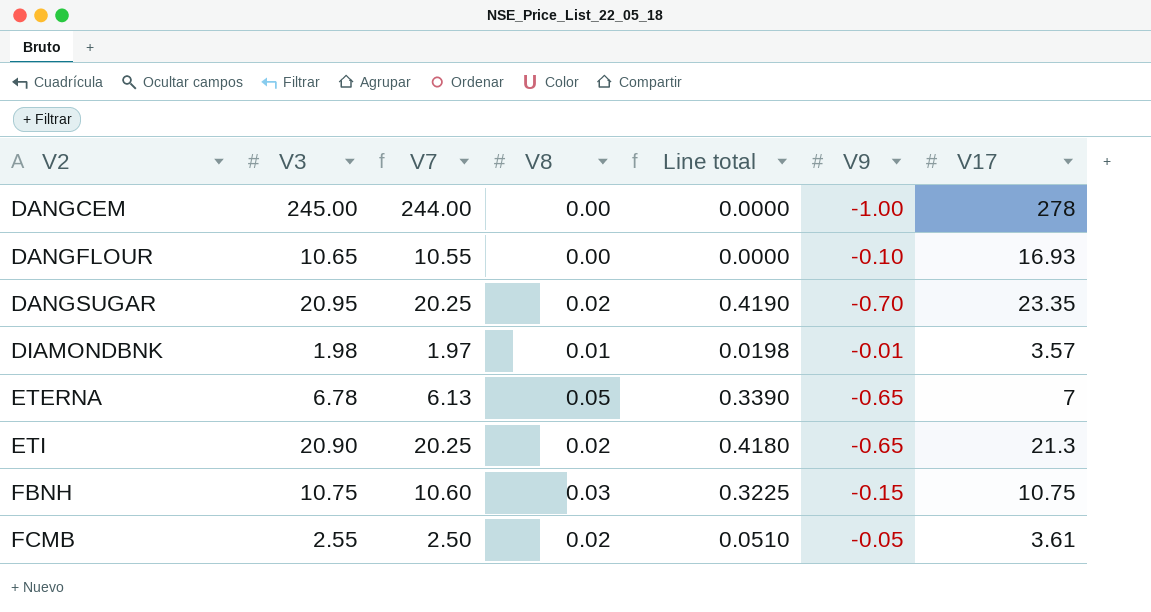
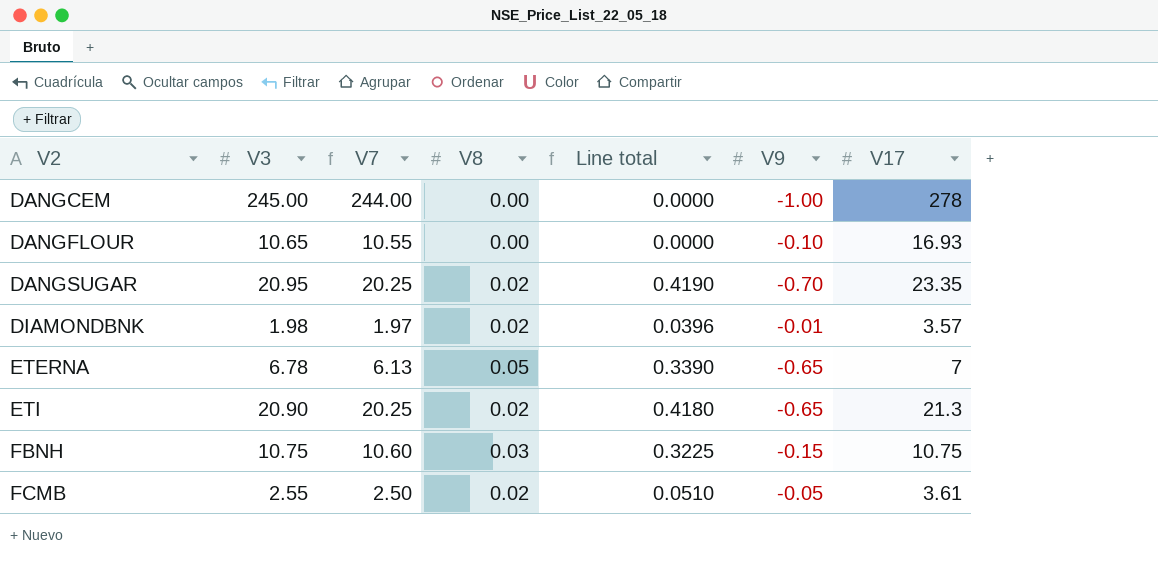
DIAMONDBNK | V8: 0.01 -> 0.02
DIAMONDBNK | Line total: 0.0198 -> 0.0396

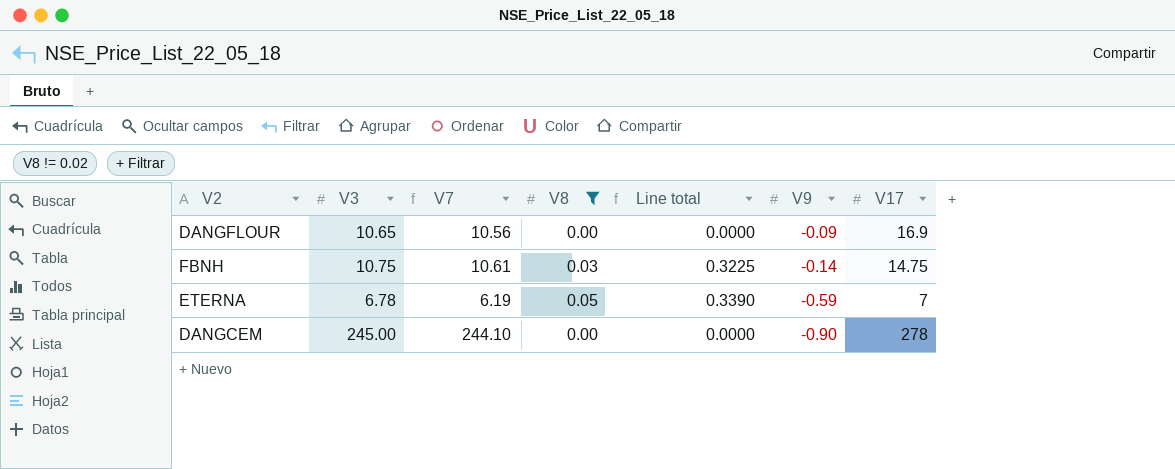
filter: none -> V8 != 0.02
row order: V2 ascending -> V9 descending
DANGFLOUR | V7: 10.55 -> 10.56
DANGFLOUR | V9: -0.10 -> -0.09
DANGFLOUR | V17: 16.93 -> 16.9
FBNH | V7: 10.60 -> 10.61
FBNH | V9: -0.15 -> -0.14
FBNH | V17: 10.75 -> 14.75
ETERNA | V7: 6.13 -> 6.19
ETERNA | V9: -0.65 -> -0.59
DANGCEM | V7: 244.00 -> 244.10
DANGCEM | V9: -1.00 -> -0.90

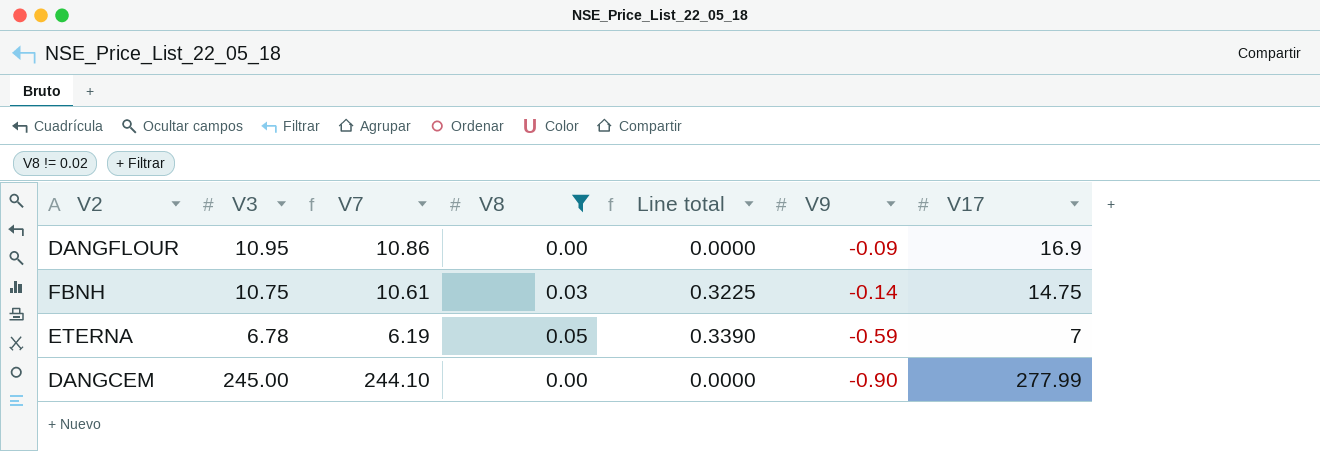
DANGFLOUR | V3: 10.65 -> 10.95
DANGFLOUR | V7: 10.56 -> 10.86
DANGCEM | V17: 278 -> 277.99

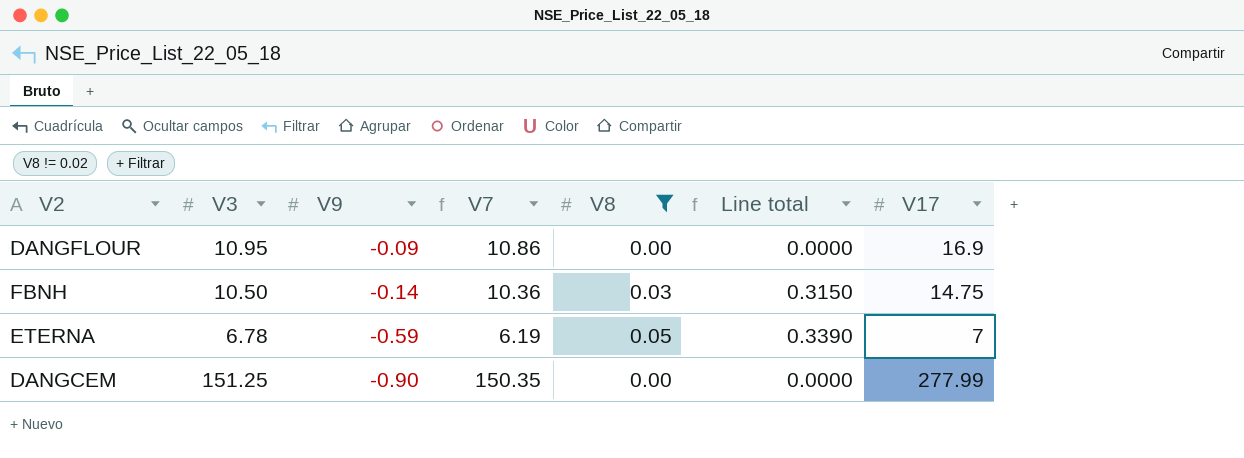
column V9 | position: 6 -> 3
FBNH | V3: 10.75 -> 10.50
FBNH | V7: 10.61 -> 10.36
FBNH | Line total: 0.3225 -> 0.3150
DANGCEM | V3: 245.00 -> 151.25
DANGCEM | V7: 244.10 -> 150.35

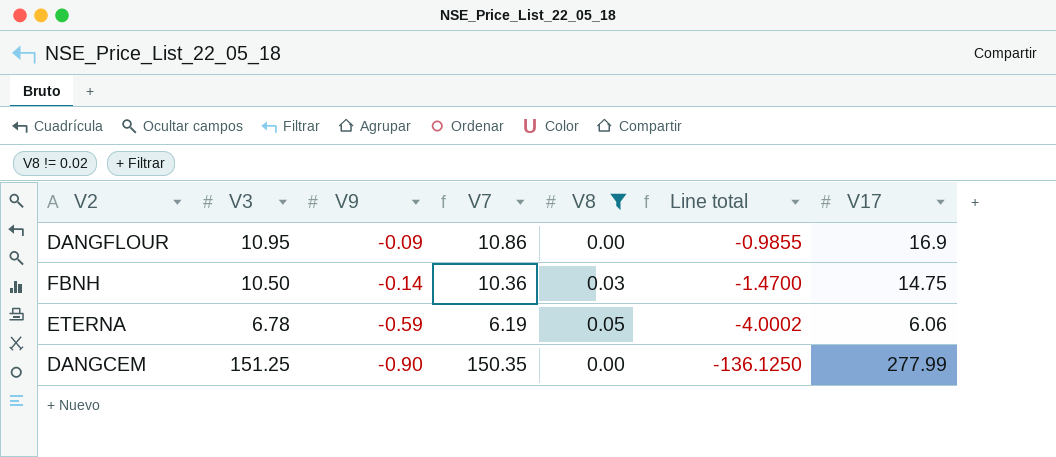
column Line total | formula: [V3] * [V8] -> [V3] * [V9]
ETERNA | V17: 7 -> 6.06

